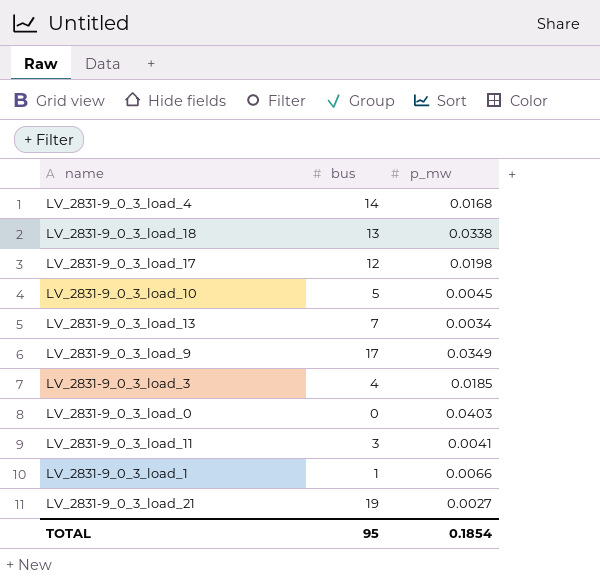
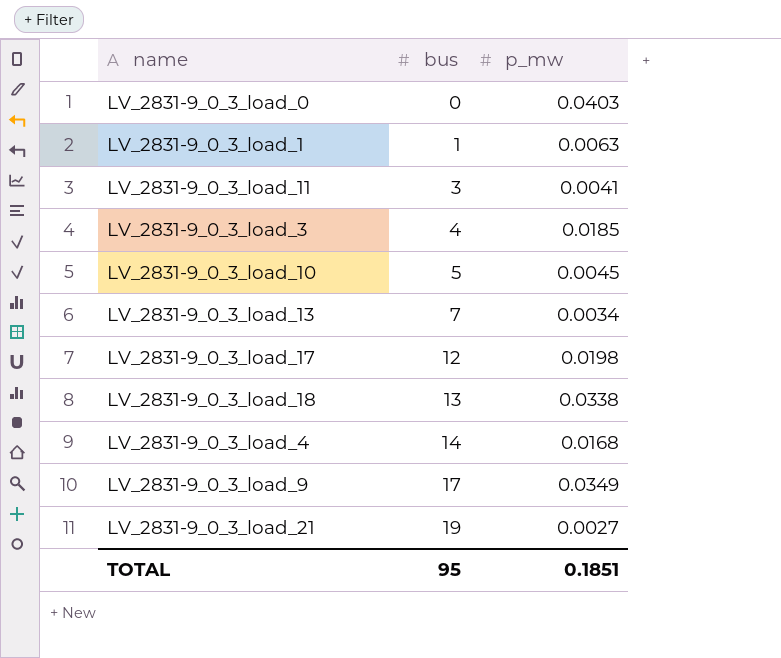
row order: none -> bus ascending
LV_2831-9_0_3_load_1 | p_mw: 0.0066 -> 0.0063
TOTAL | p_mw: 0.1854 -> 0.1851

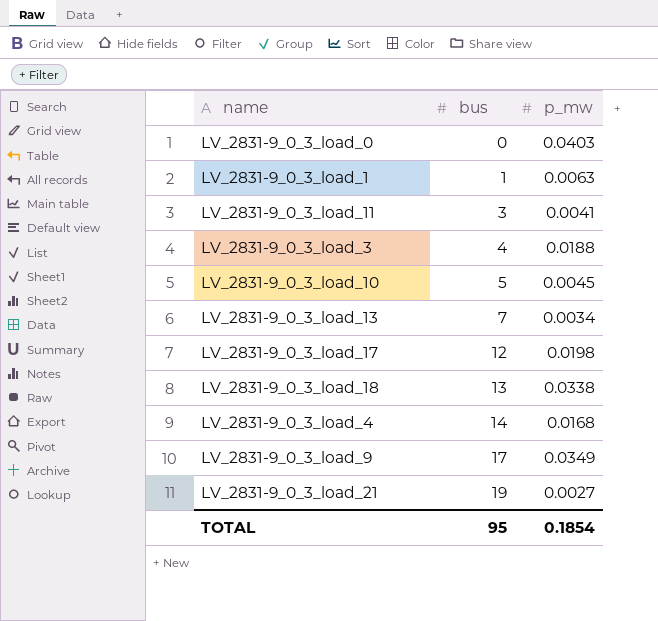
LV_2831-9_0_3_load_3 | p_mw: 0.0185 -> 0.0188
TOTAL | p_mw: 0.1851 -> 0.1854

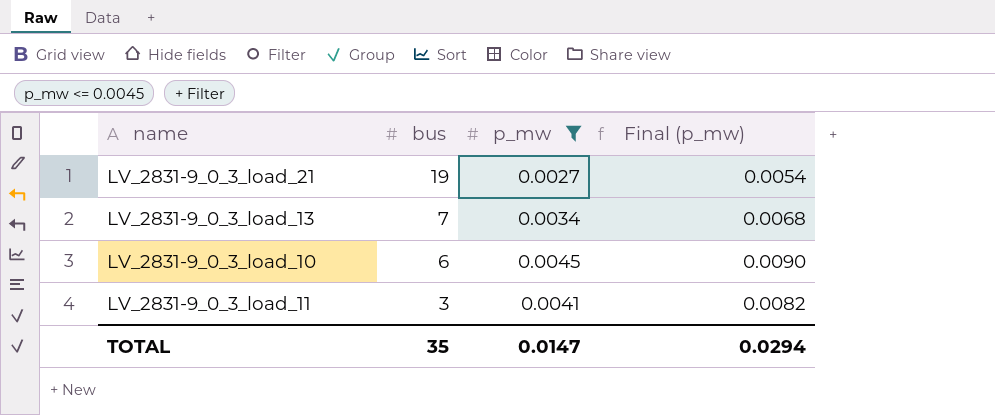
filter: none -> p_mw <= 0.0045
row order: bus ascending -> bus descending
column Final (p_mw) | formula: none -> [p_mw] * 2
LV_2831-9_0_3_load_10 | bus: 5 -> 6
TOTAL | bus: 95 -> 35
TOTAL | p_mw: 0.1854 -> 0.0147

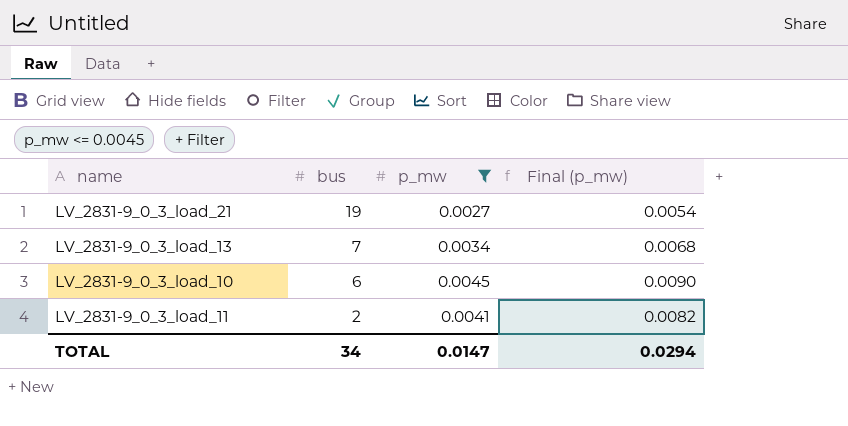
LV_2831-9_0_3_load_11 | bus: 3 -> 2
TOTAL | bus: 35 -> 34

